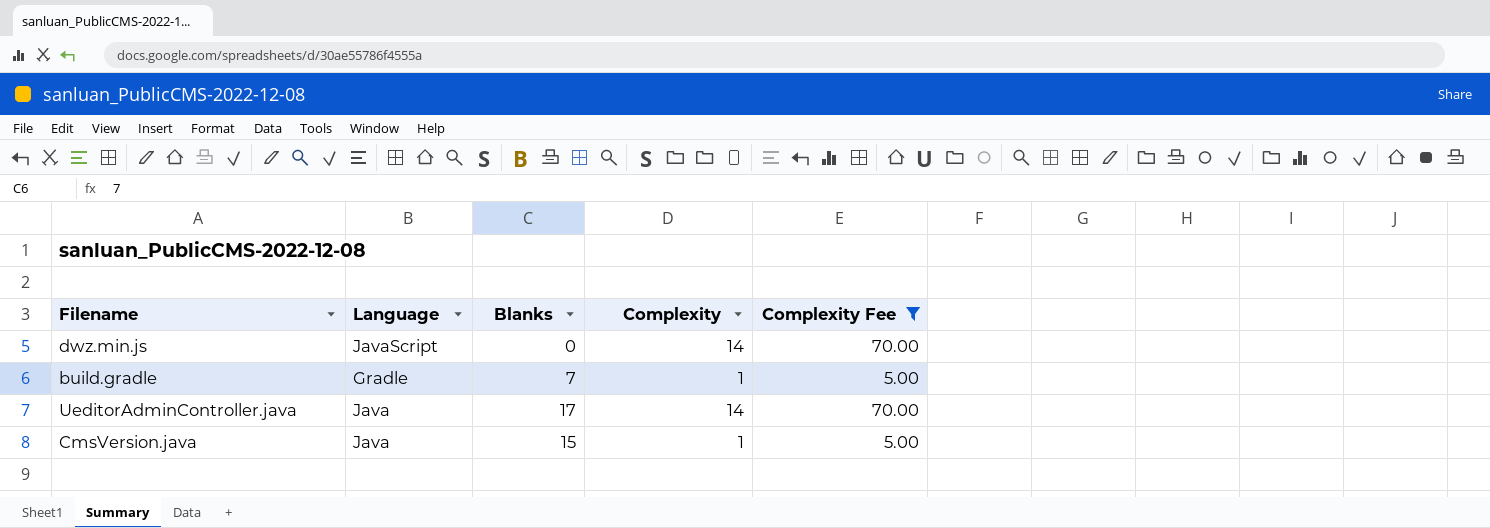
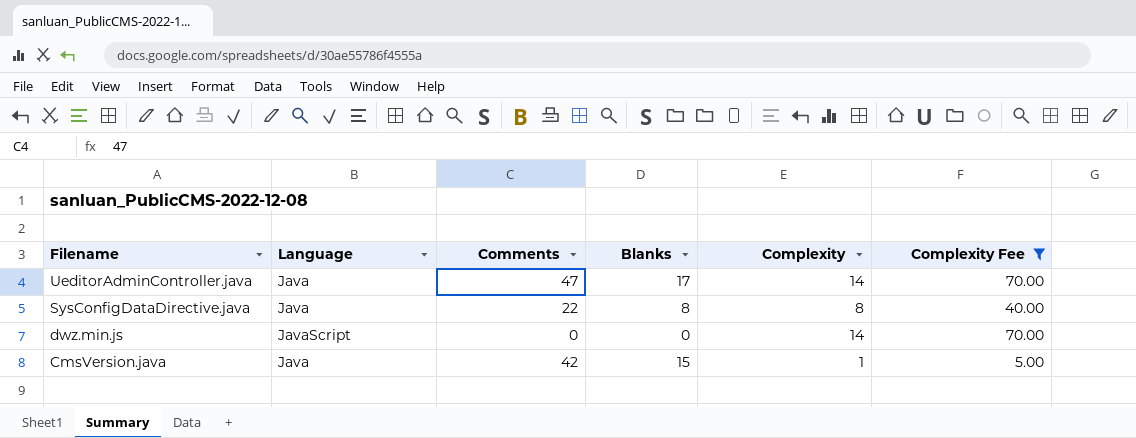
row order: none -> Filename descending
column Comments | position: none -> 3
row build.gradle: Gradle | 7 | 1 | 5.00 -> none
row SysConfigDataDirective.java: none -> Java | 22 | 8 | 8 | 40.00

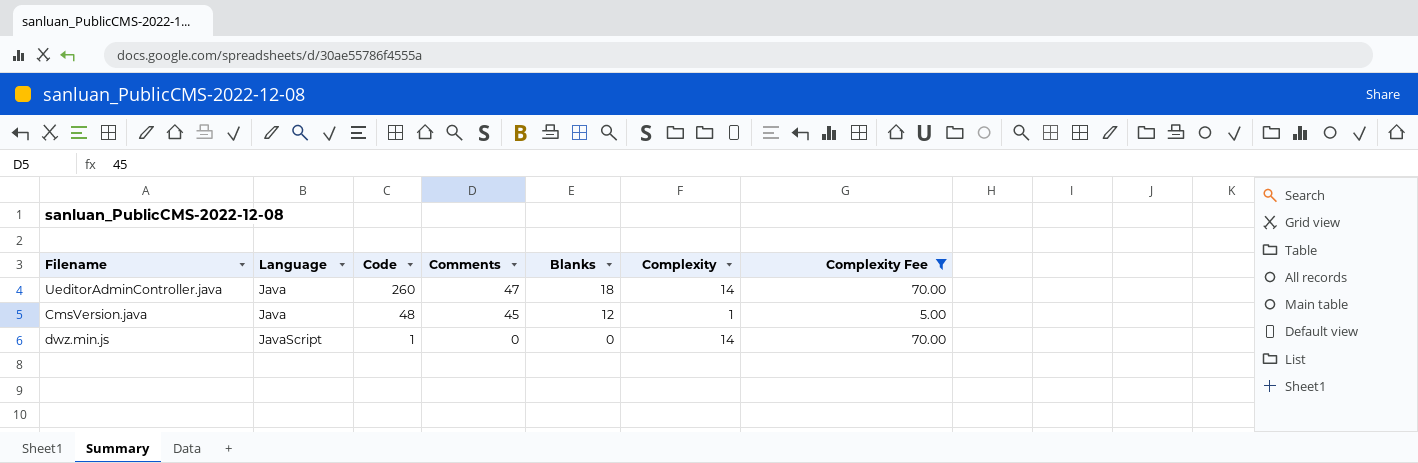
row order: Filename descending -> Language ascending
column Code | position: none -> 3
row SysConfigDataDirective.java: Java | 22 | 8 | 8 | 40.00 -> none
UeditorAdminController.java | Blanks: 17 -> 18
CmsVersion.java | Comments: 42 -> 45
CmsVersion.java | Blanks: 15 -> 12

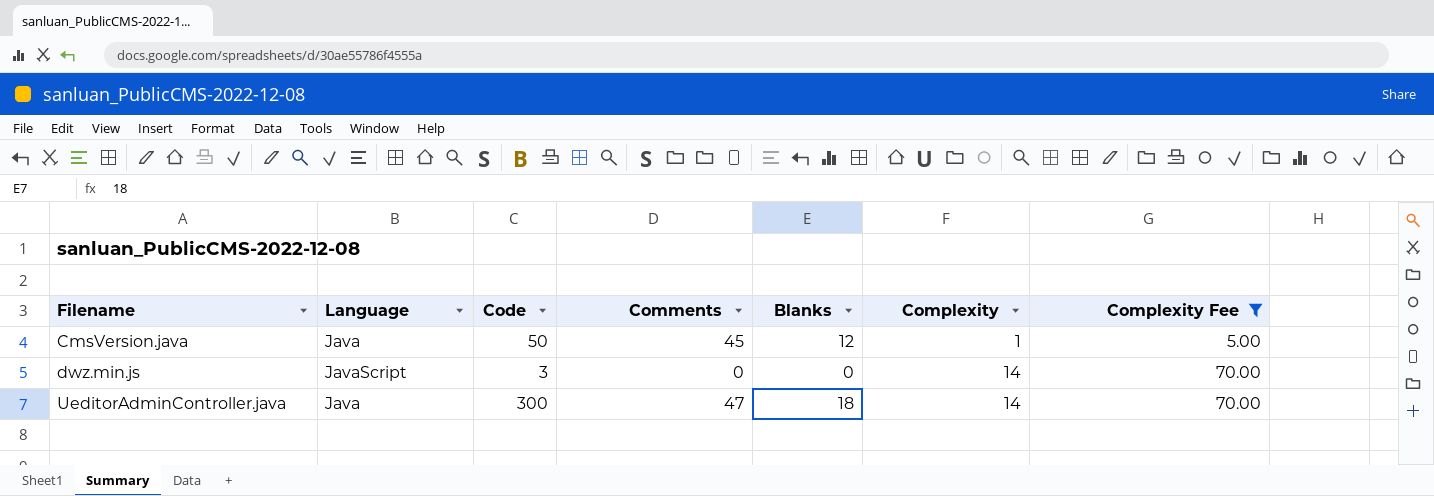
row order: Language ascending -> Filename ascending
CmsVersion.java | Code: 48 -> 50
dwz.min.js | Code: 1 -> 3
UeditorAdminController.java | Code: 260 -> 300

